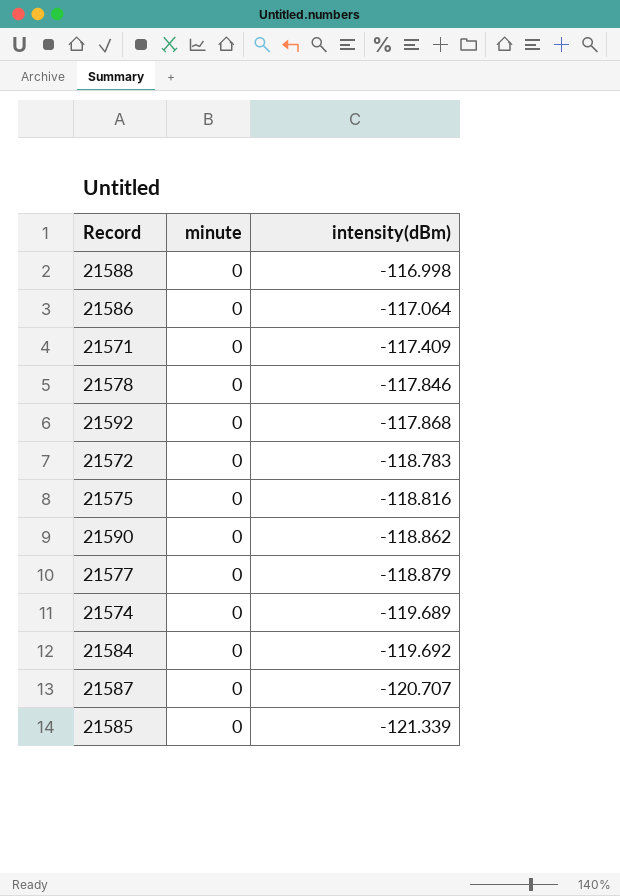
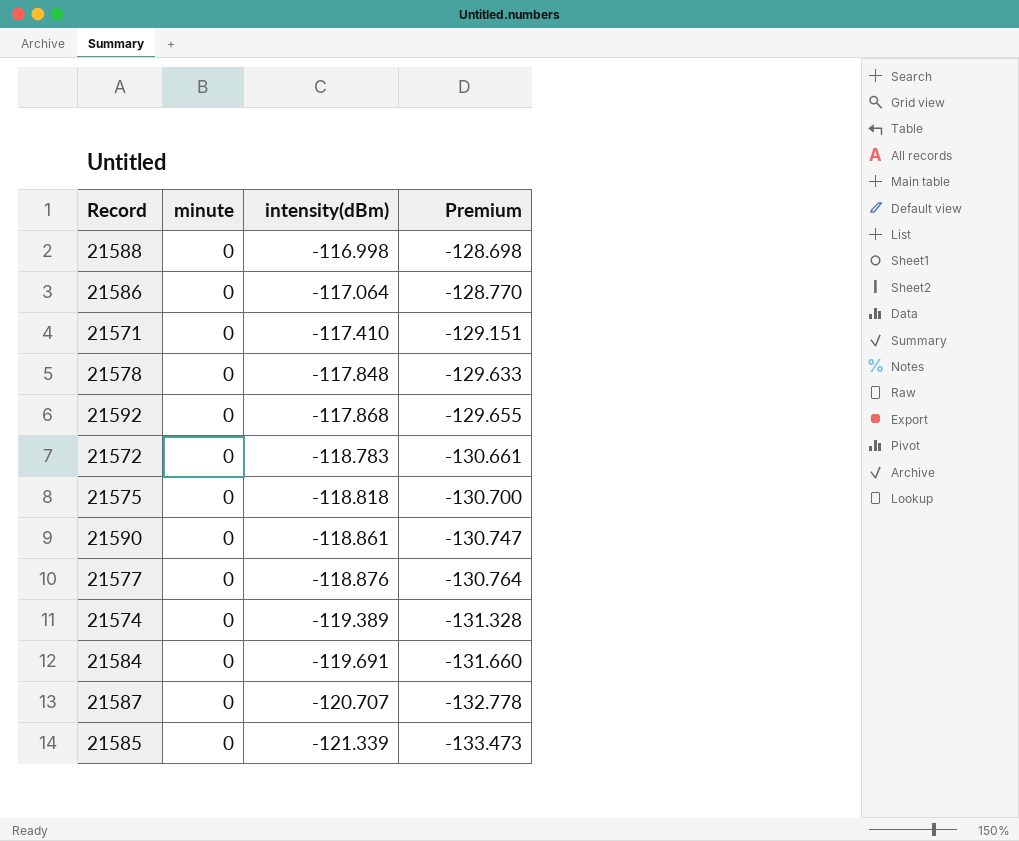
column Premium | formula: none -> [intensity(dBm)] * 1.1
21571 | intensity(dBm): -117.409 -> -117.410
21578 | intensity(dBm): -117.846 -> -117.848
21575 | intensity(dBm): -118.816 -> -118.818
21590 | intensity(dBm): -118.862 -> -118.861
21577 | intensity(dBm): -118.879 -> -118.876
21574 | intensity(dBm): -119.689 -> -119.389
21584 | intensity(dBm): -119.692 -> -119.691

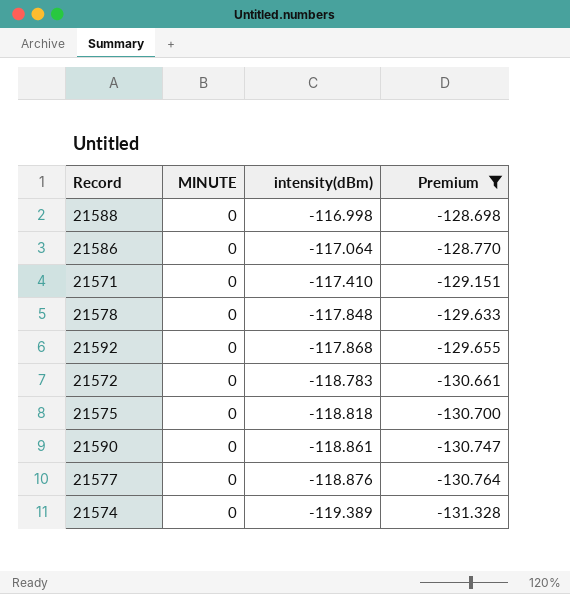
filter: none -> Premium >= -131.328
column name: minute -> MINUTE

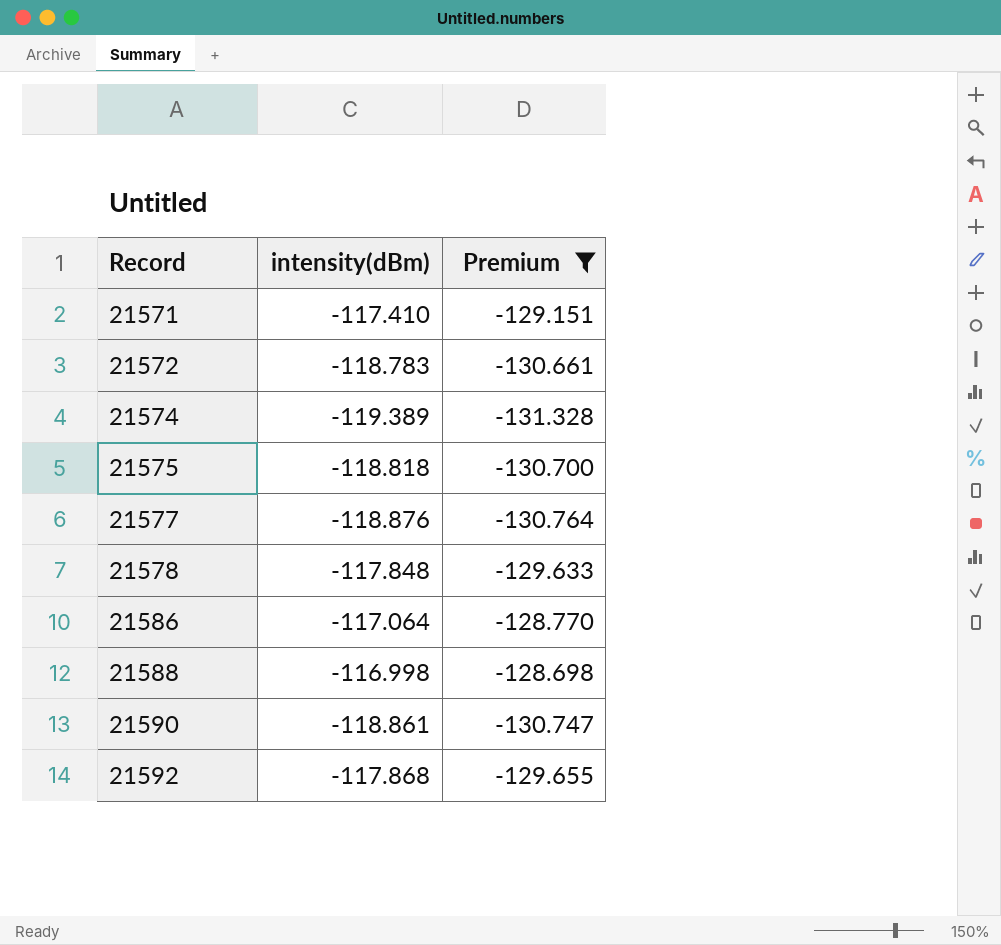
row order: intensity(dBm) descending -> Record ascending
column MINUTE | position: 2 -> none

